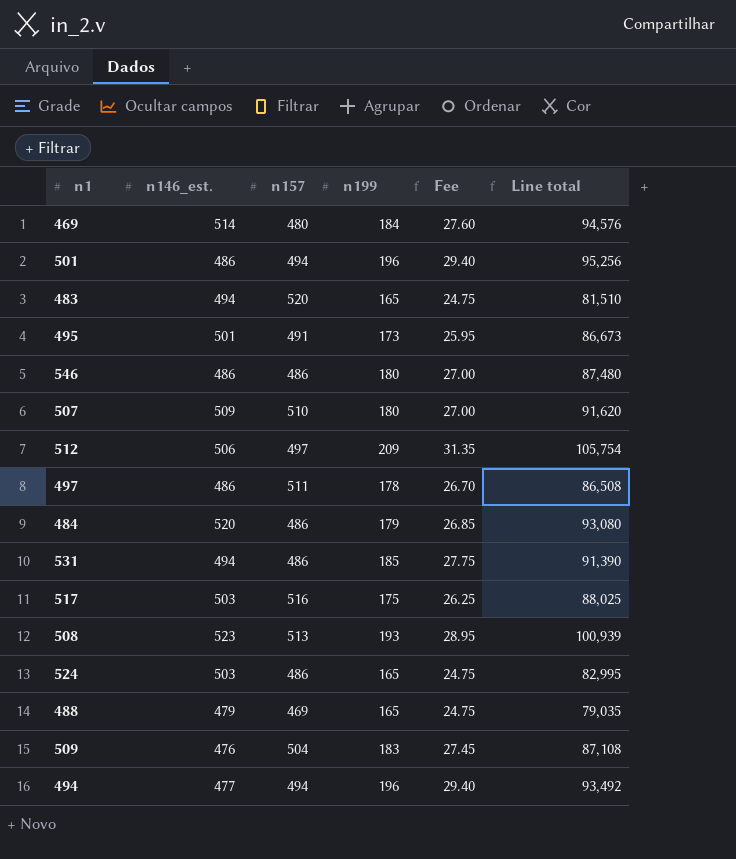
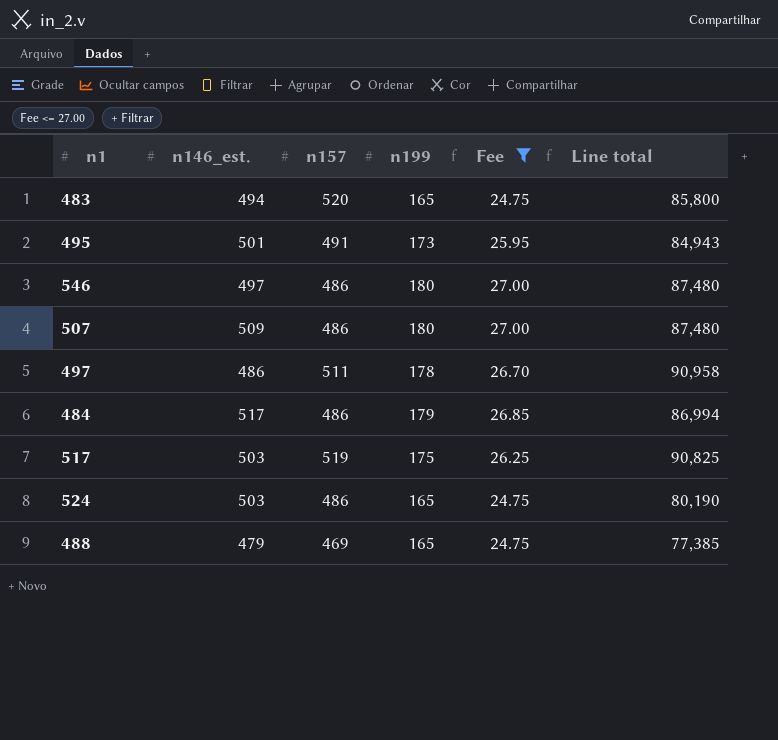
filter: none -> Fee <= 27.00
column Line total | formula: [n146_est.] * [n199] -> [n157] * [n199]
546 | n146_est.: 486 -> 497
507 | n157: 510 -> 486
484 | n146_est.: 520 -> 517
517 | n157: 516 -> 519

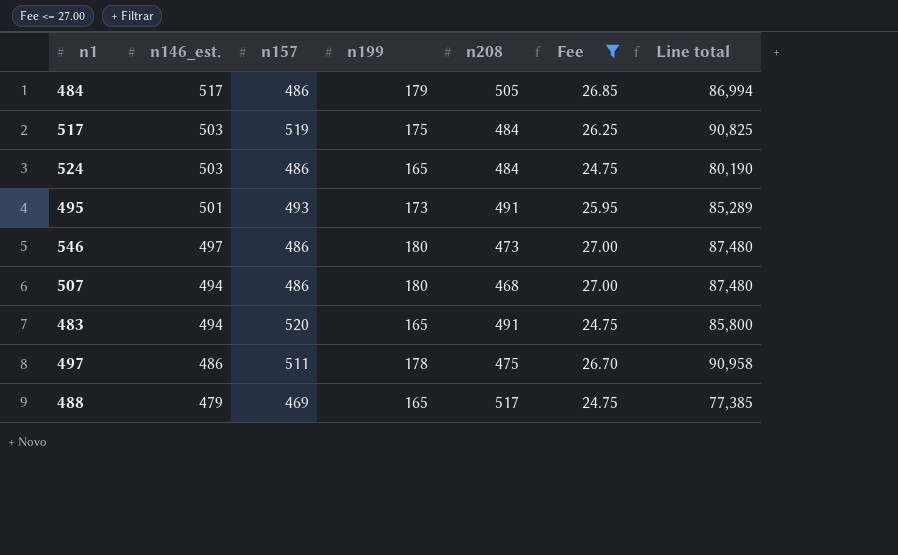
row order: none -> n146_est. descending
column n208 | position: none -> 5
495 | n157: 491 -> 493
495 | Line total: 84,943 -> 85,289
507 | n146_est.: 509 -> 494

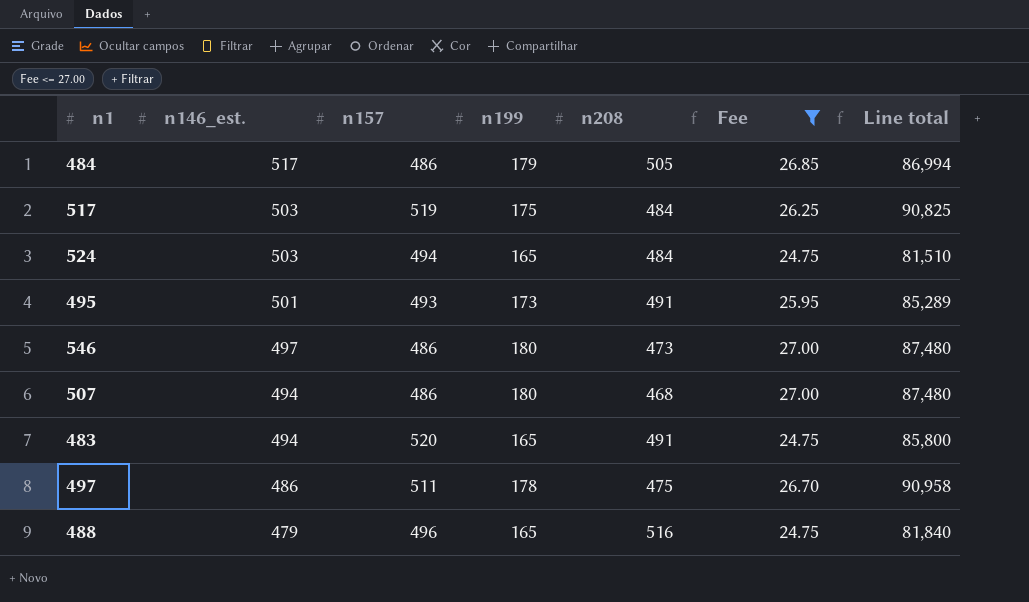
524 | n157: 486 -> 494
524 | Line total: 80,190 -> 81,510
488 | n157: 469 -> 496
488 | n208: 517 -> 516
488 | Line total: 77,385 -> 81,840

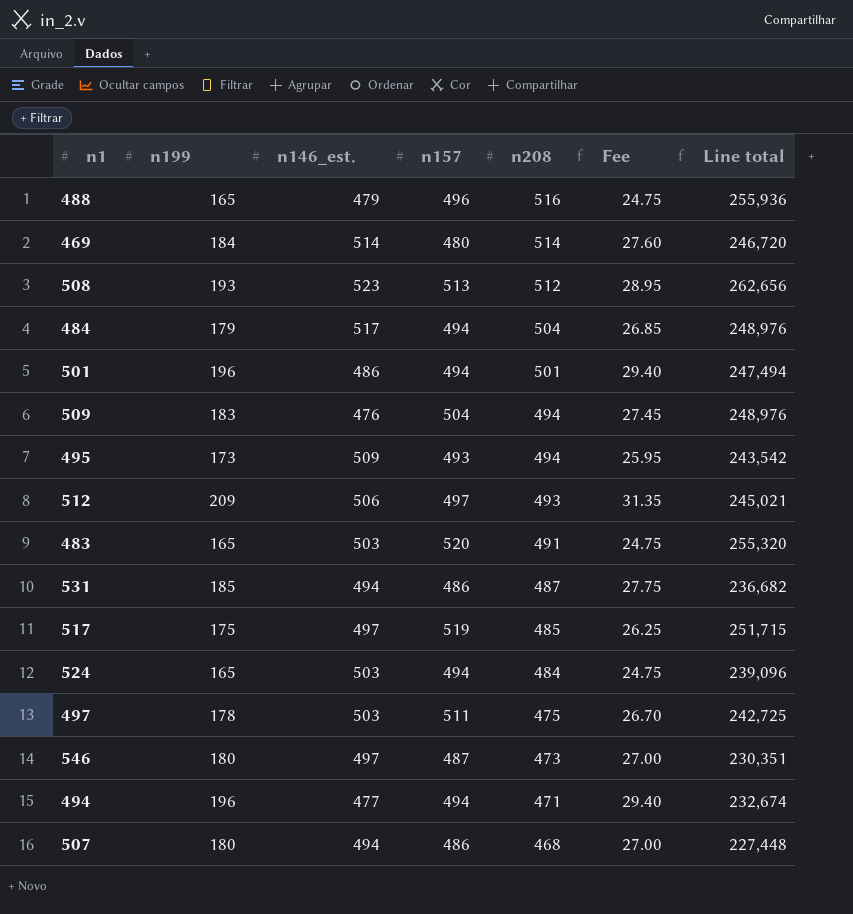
filter: Fee <= 27.00 -> none
row order: n146_est. descending -> n208 descending
column n199 | position: 4 -> 2
column Line total | formula: [n157] * [n199] -> [n157] * [n208]
484 | n157: 486 -> 494
484 | n208: 505 -> 504
495 | n146_est.: 501 -> 509
495 | n208: 491 -> 494
483 | n146_est.: 494 -> 503
517 | n146_est.: 503 -> 497
517 | n208: 484 -> 485
497 | n146_est.: 486 -> 503
546 | n157: 486 -> 487

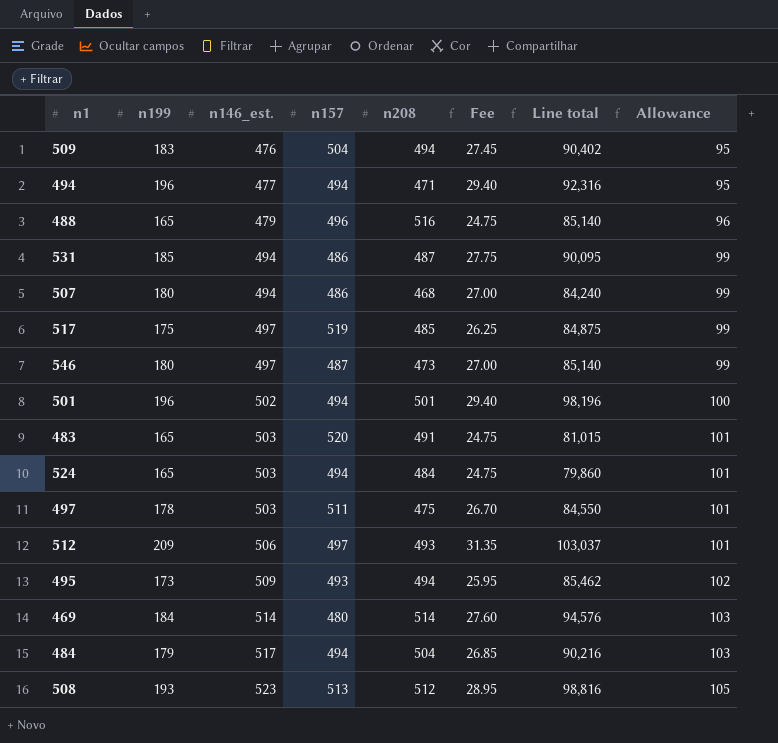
row order: n208 descending -> n146_est. ascending
column Line total | formula: [n157] * [n208] -> [n199] * [n208]
column Allowance | formula: none -> [n146_est.] * 0.2
501 | n146_est.: 486 -> 502

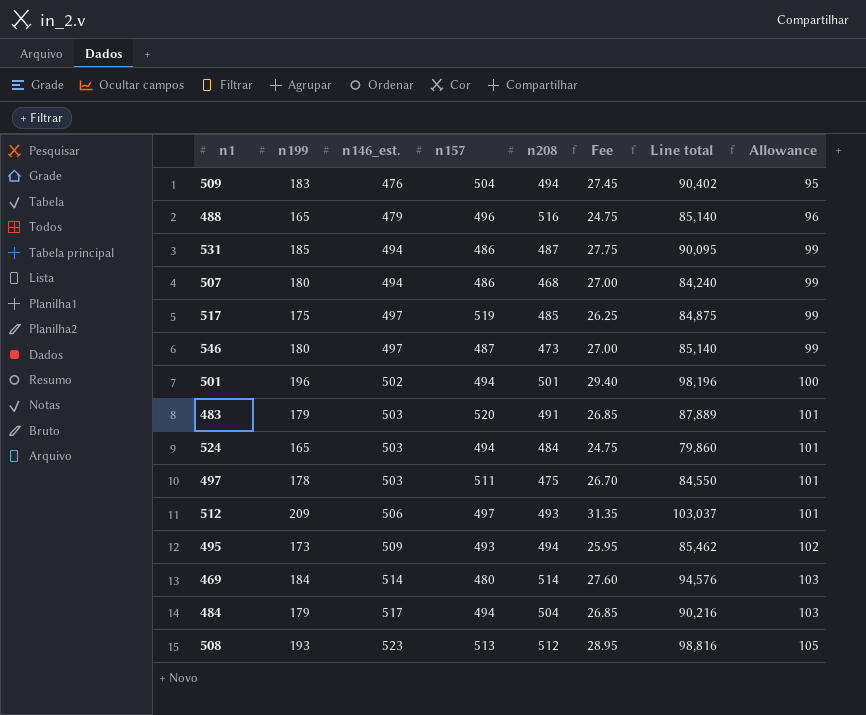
row 494: 196 | 477 | 494 | 471 | 29.40 | 92,316 | 95 -> none
483 | n199: 165 -> 179
483 | Fee: 24.75 -> 26.85
483 | Line total: 81,015 -> 87,889

